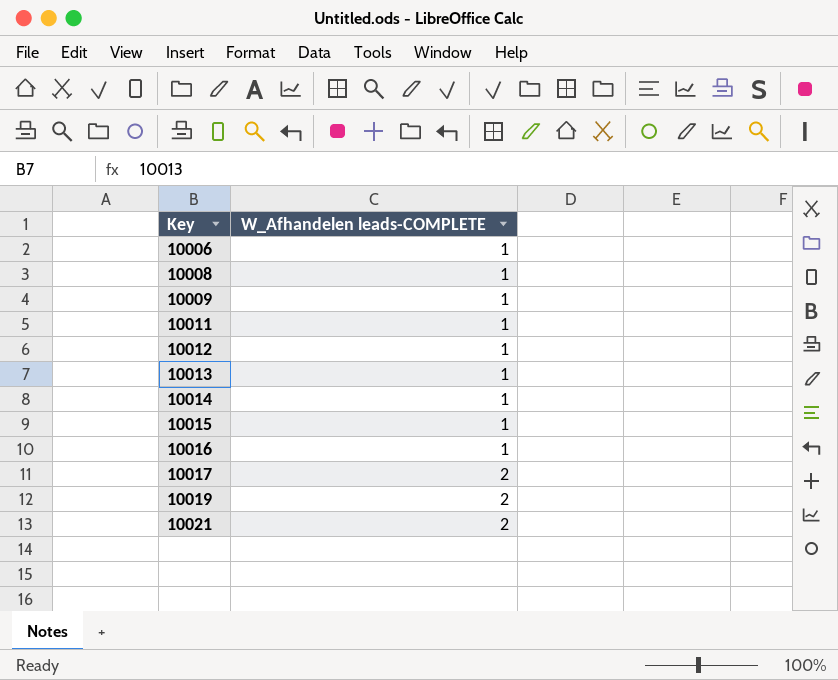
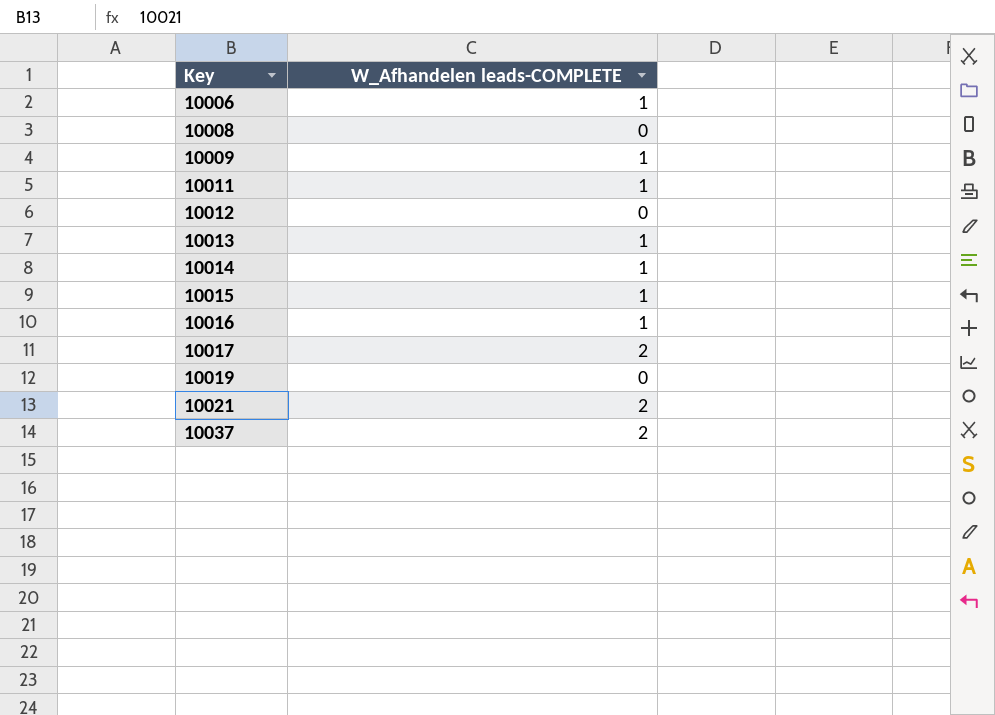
10008 | W_Afhandelen leads-COMPLETE: 1 -> 0
10012 | W_Afhandelen leads-COMPLETE: 1 -> 0
10019 | W_Afhandelen leads-COMPLETE: 2 -> 0
row 10037: none -> 2

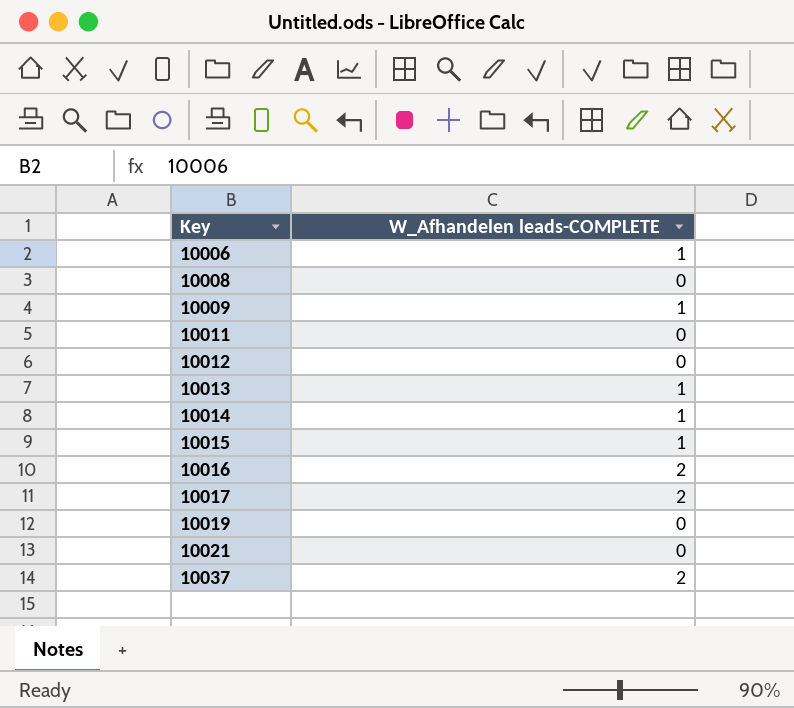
10011 | W_Afhandelen leads-COMPLETE: 1 -> 0
10016 | W_Afhandelen leads-COMPLETE: 1 -> 2
10021 | W_Afhandelen leads-COMPLETE: 2 -> 0

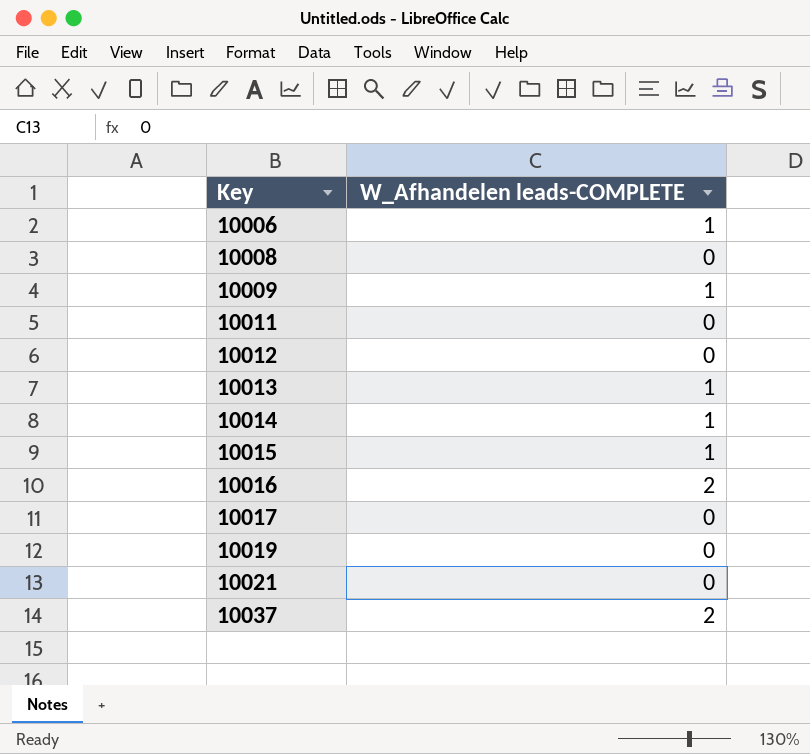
10017 | W_Afhandelen leads-COMPLETE: 2 -> 0

